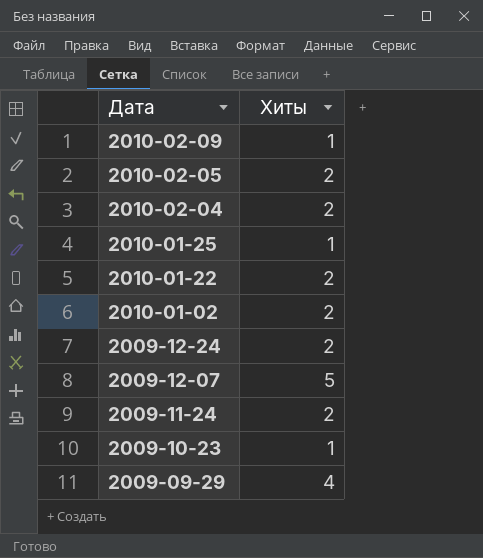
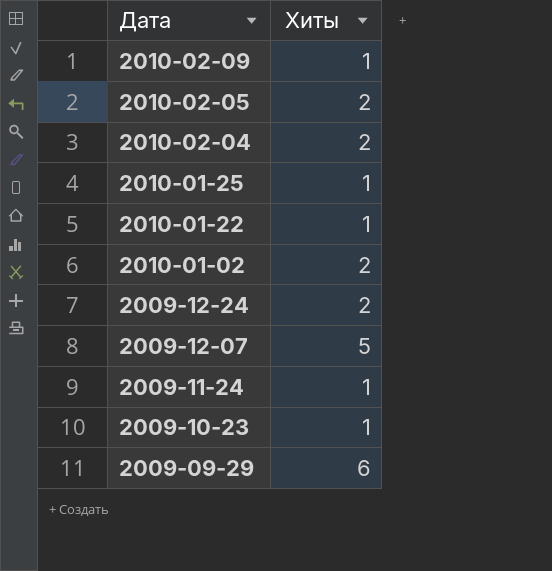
2010-01-22 | Хиты: 2 -> 1
2009-11-24 | Хиты: 2 -> 1
2009-09-29 | Хиты: 4 -> 6

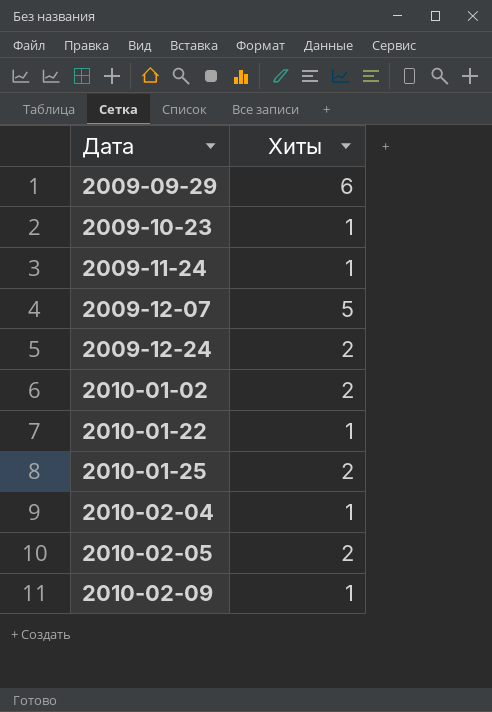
row order: Дата descending -> Дата ascending
2010-01-25 | Хиты: 1 -> 2
2010-02-04 | Хиты: 2 -> 1

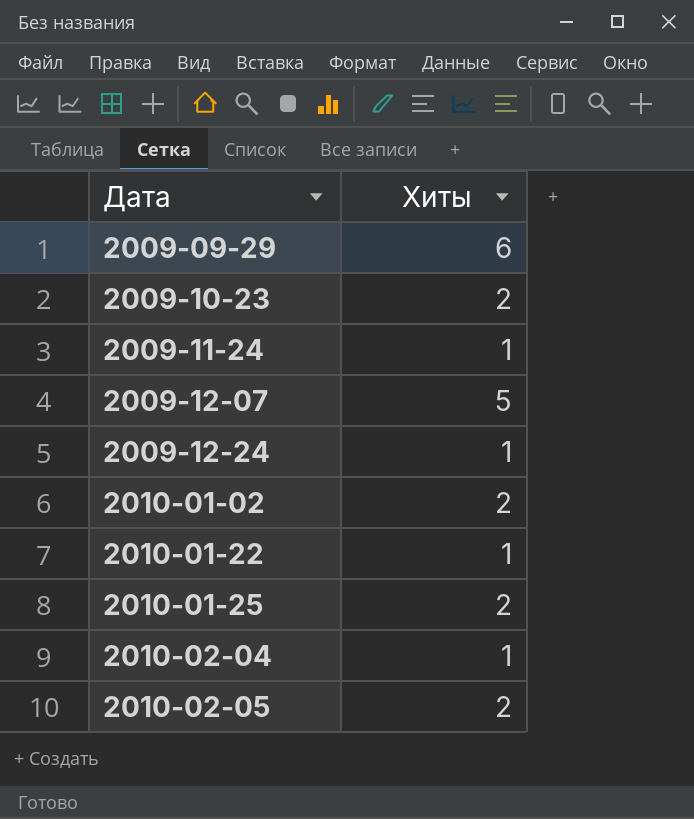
row 2010-02-09: 1 -> none
2009-10-23 | Хиты: 1 -> 2
2009-12-24 | Хиты: 2 -> 1

